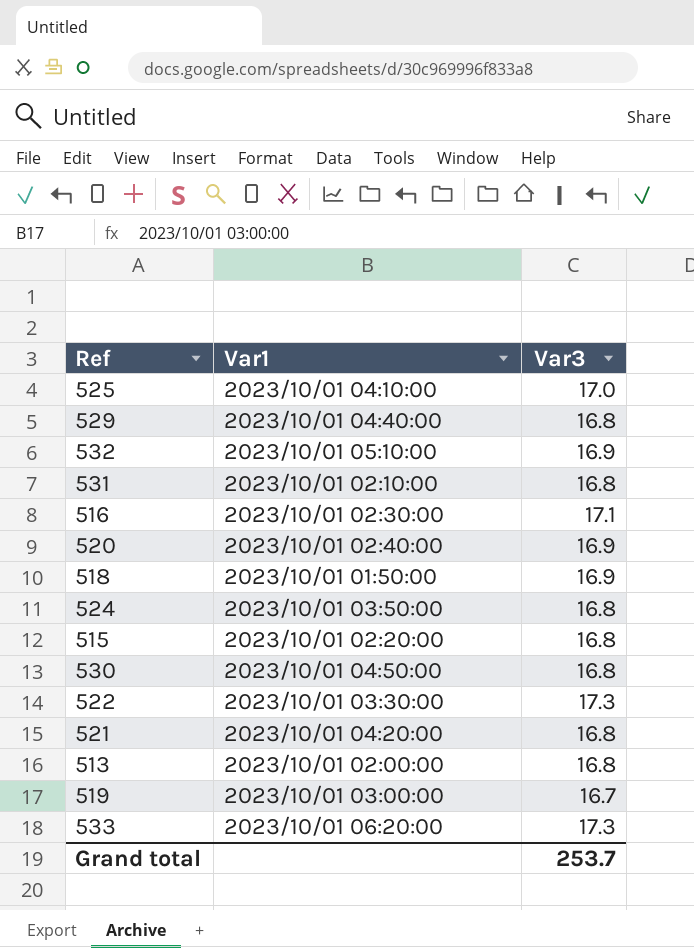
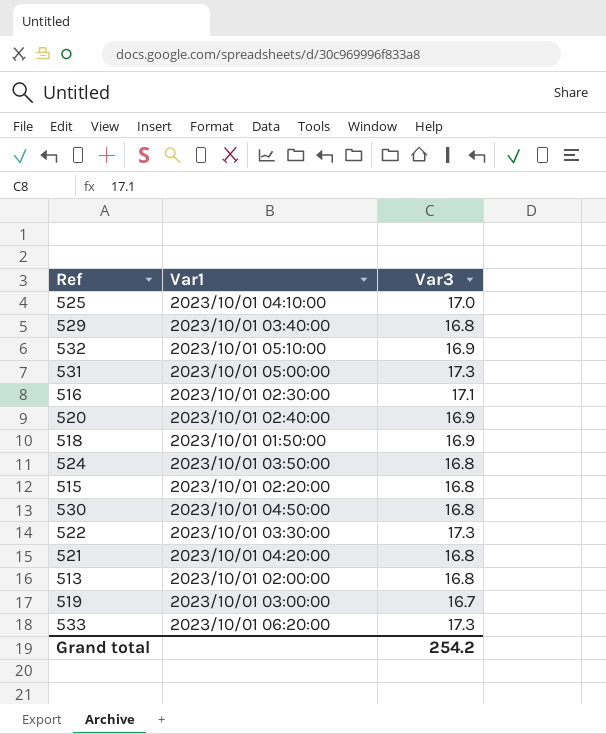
529 | Var1: 2023/10/01 04:40:00 -> 2023/10/01 03:40:00
531 | Var1: 2023/10/01 02:10:00 -> 2023/10/01 05:00:00
531 | Var3: 16.8 -> 17.3
Grand total | Var3: 253.7 -> 254.2

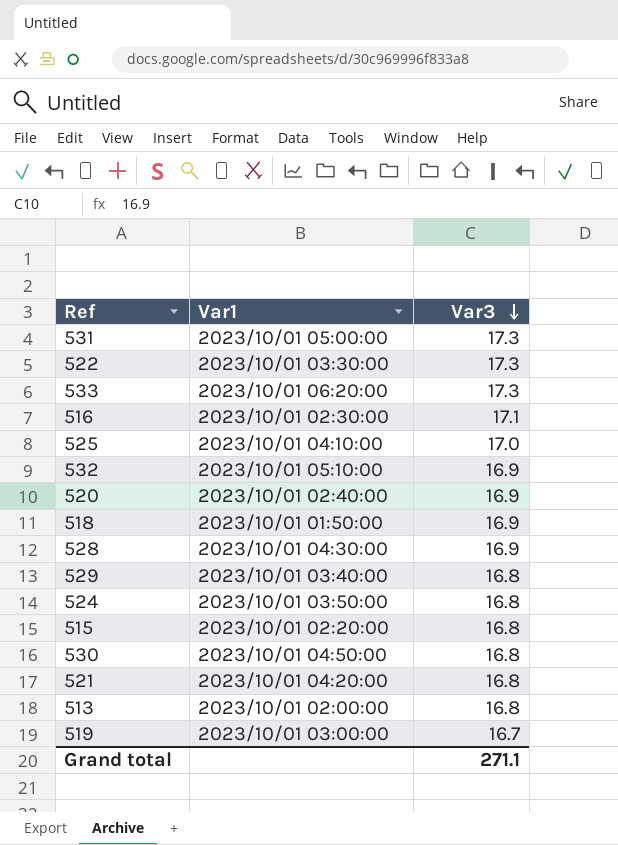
row order: none -> Var3 descending
row 528: none -> 2023/10/01 04:30:00 | 16.9
Grand total | Var3: 254.2 -> 271.1

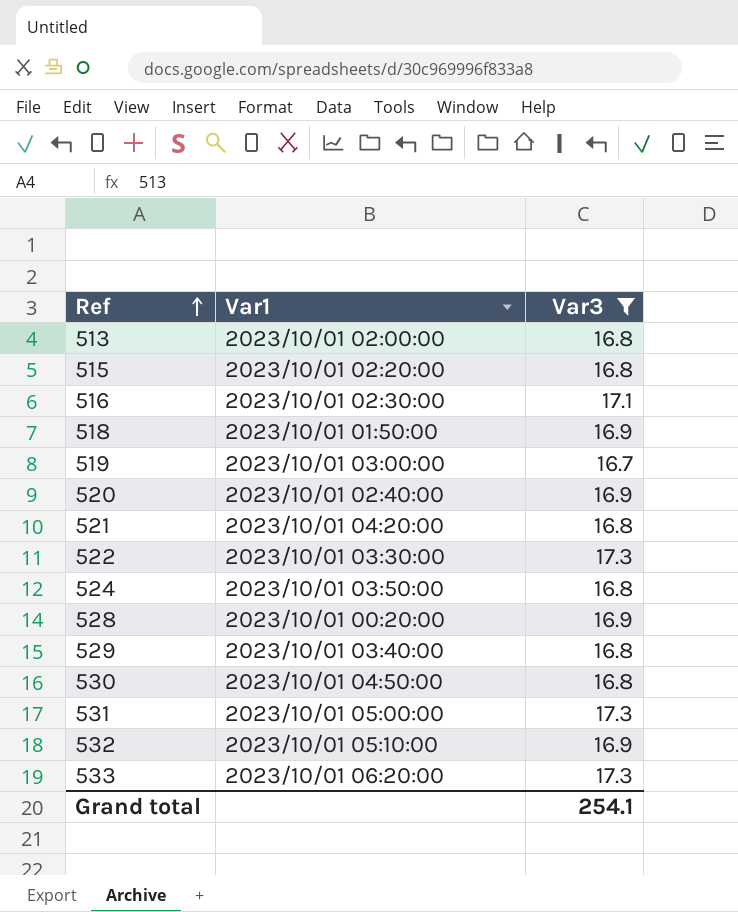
filter: none -> Var3 != 17.0
row order: Var3 descending -> Ref ascending
528 | Var1: 2023/10/01 04:30:00 -> 2023/10/01 00:20:00
Grand total | Var3: 271.1 -> 254.1

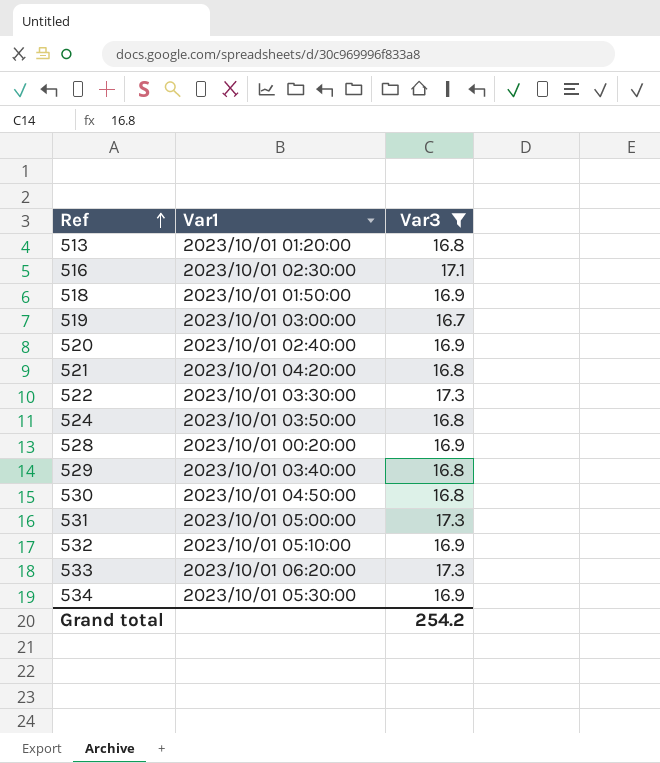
row 515: 2023/10/01 02:20:00 | 16.8 -> none
513 | Var1: 2023/10/01 02:00:00 -> 2023/10/01 01:20:00
row 534: none -> 2023/10/01 05:30:00 | 16.9
Grand total | Var3: 254.1 -> 254.2

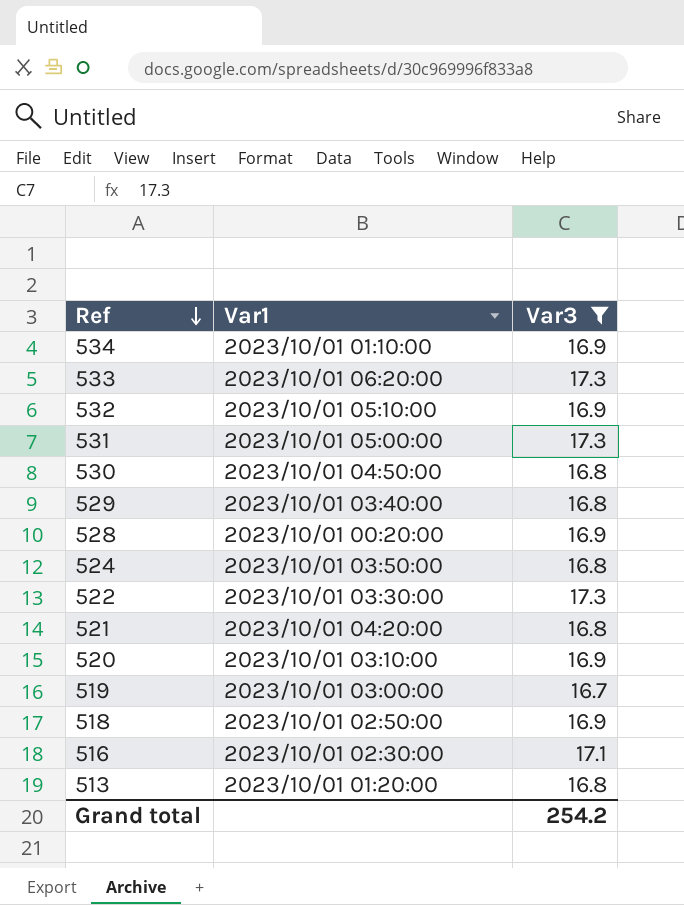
row order: Ref ascending -> Ref descending
534 | Var1: 2023/10/01 05:30:00 -> 2023/10/01 01:10:00
520 | Var1: 2023/10/01 02:40:00 -> 2023/10/01 03:10:00
518 | Var1: 2023/10/01 01:50:00 -> 2023/10/01 02:50:00

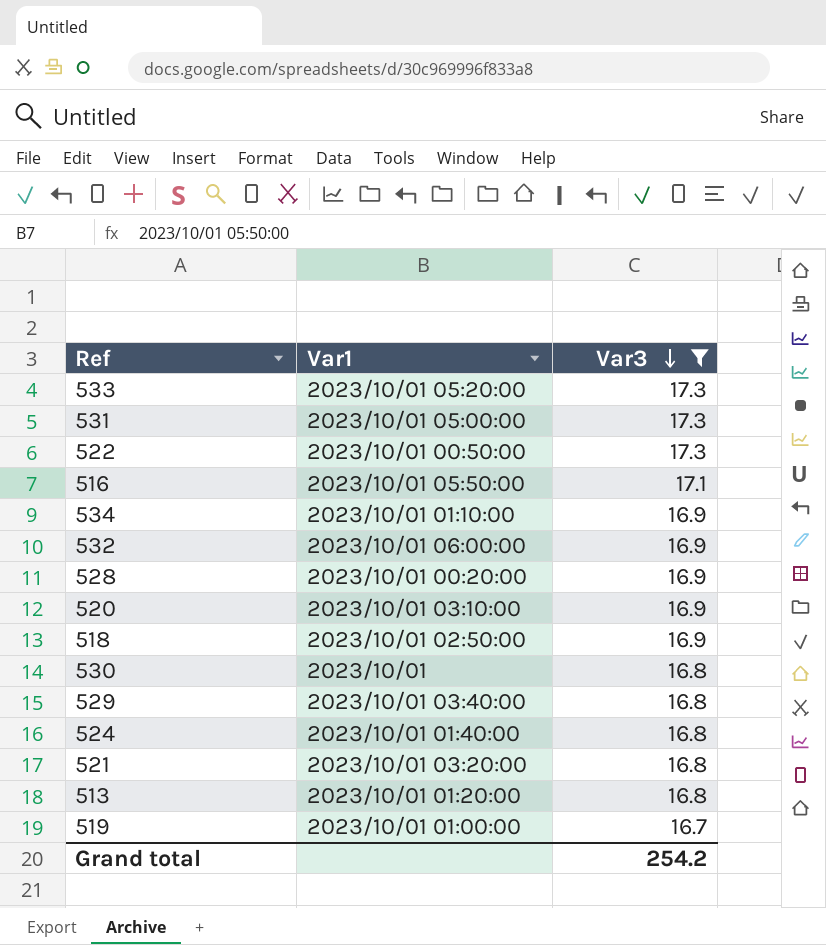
row order: Ref descending -> Var3 descending
533 | Var1: 2023/10/01 06:20:00 -> 2023/10/01 05:20:00
522 | Var1: 2023/10/01 03:30:00 -> 2023/10/01 00:50:00
516 | Var1: 2023/10/01 02:30:00 -> 2023/10/01 05:50:00
532 | Var1: 2023/10/01 05:10:00 -> 2023/10/01 06:00:00
530 | Var1: 2023/10/01 04:50:00 -> 2023/10/01
524 | Var1: 2023/10/01 03:50:00 -> 2023/10/01 01:40:00
521 | Var1: 2023/10/01 04:20:00 -> 2023/10/01 03:20:00
519 | Var1: 2023/10/01 03:00:00 -> 2023/10/01 01:00:00

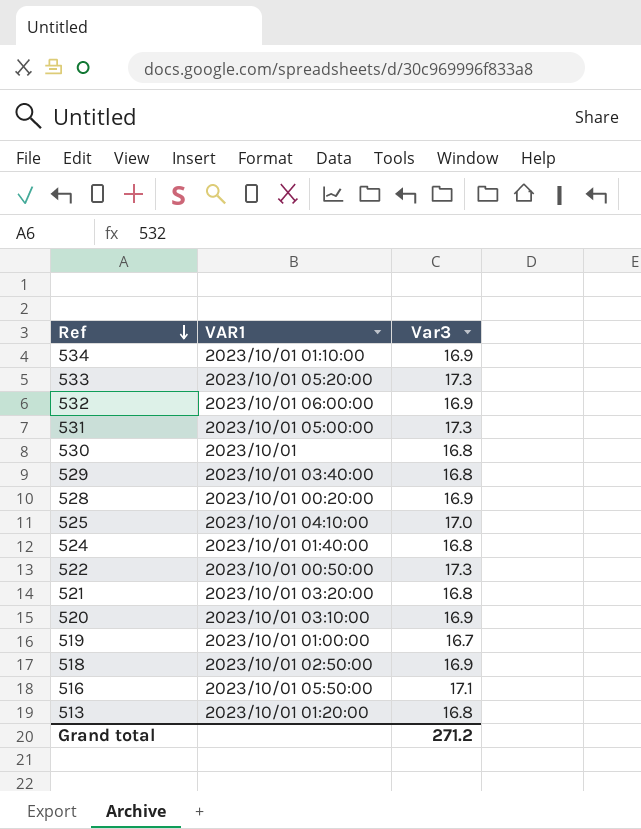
filter: Var3 != 17.0 -> none
row order: Var3 descending -> Ref descending
column name: Var1 -> VAR1
Grand total | Var3: 254.2 -> 271.2

